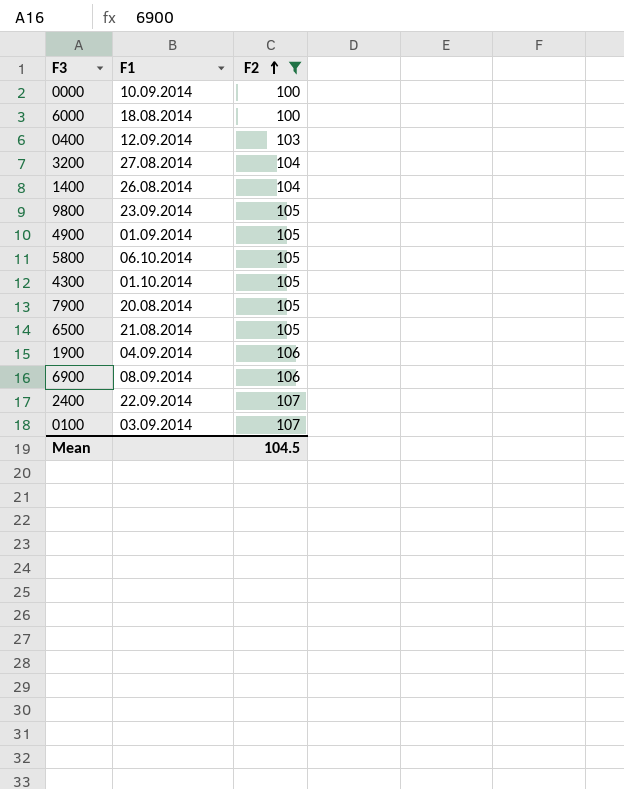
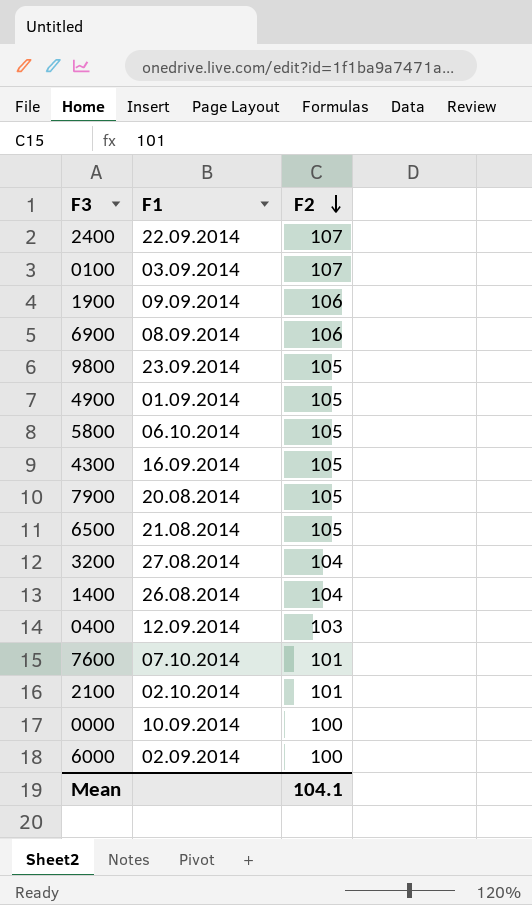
filter: F2 != 101 -> none
row order: F2 ascending -> F2 descending
1900 | F1: 04.09.2014 -> 09.09.2014
4300 | F1: 01.10.2014 -> 16.09.2014
6000 | F1: 18.08.2014 -> 02.09.2014
Mean | F2: 104.5 -> 104.1

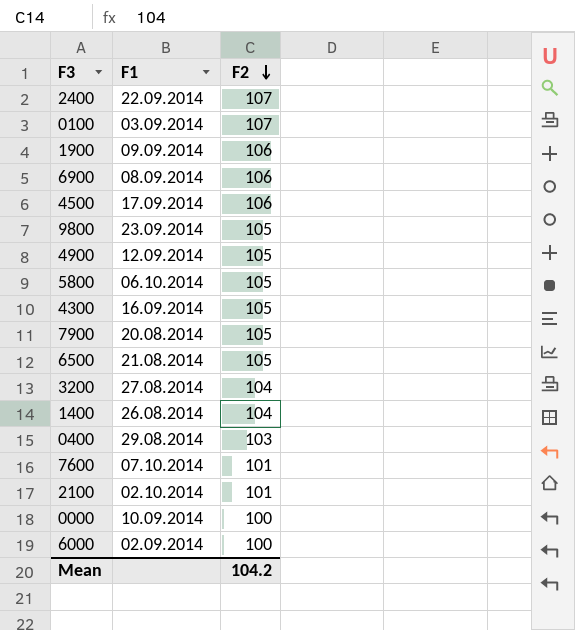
row 4500: none -> 17.09.2014 | 106
4900 | F1: 01.09.2014 -> 12.09.2014
0400 | F1: 12.09.2014 -> 29.08.2014
Mean | F2: 104.1 -> 104.2

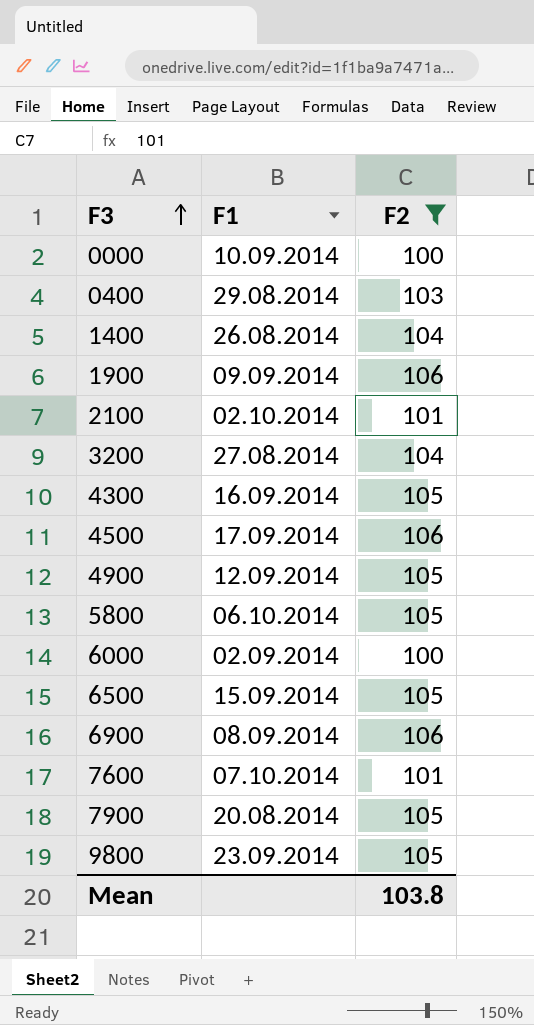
filter: none -> F2 != 107
row order: F2 descending -> F3 ascending
6500 | F1: 21.08.2014 -> 15.09.2014
Mean | F2: 104.2 -> 103.8

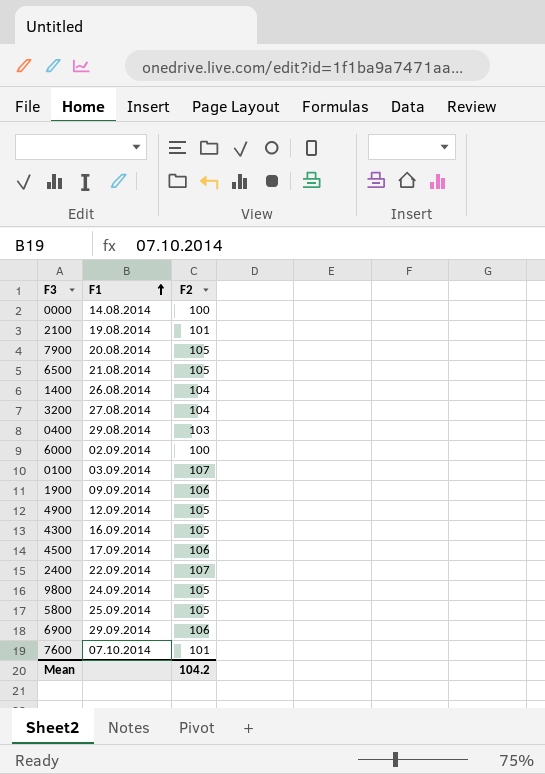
filter: F2 != 107 -> none
row order: F3 ascending -> F1 ascending
0000 | F1: 10.09.2014 -> 14.08.2014
2100 | F1: 02.10.2014 -> 19.08.2014
6500 | F1: 15.09.2014 -> 21.08.2014
9800 | F1: 23.09.2014 -> 24.09.2014
5800 | F1: 06.10.2014 -> 25.09.2014
6900 | F1: 08.09.2014 -> 29.09.2014
Mean | F2: 103.8 -> 104.2

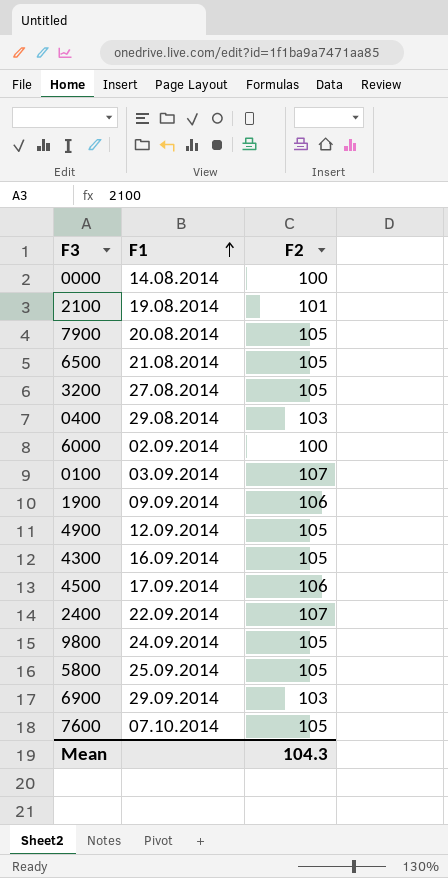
row 1400: 26.08.2014 | 104 -> none
3200 | F2: 104 -> 105
6900 | F2: 106 -> 103
7600 | F2: 101 -> 105
Mean | F2: 104.2 -> 104.3

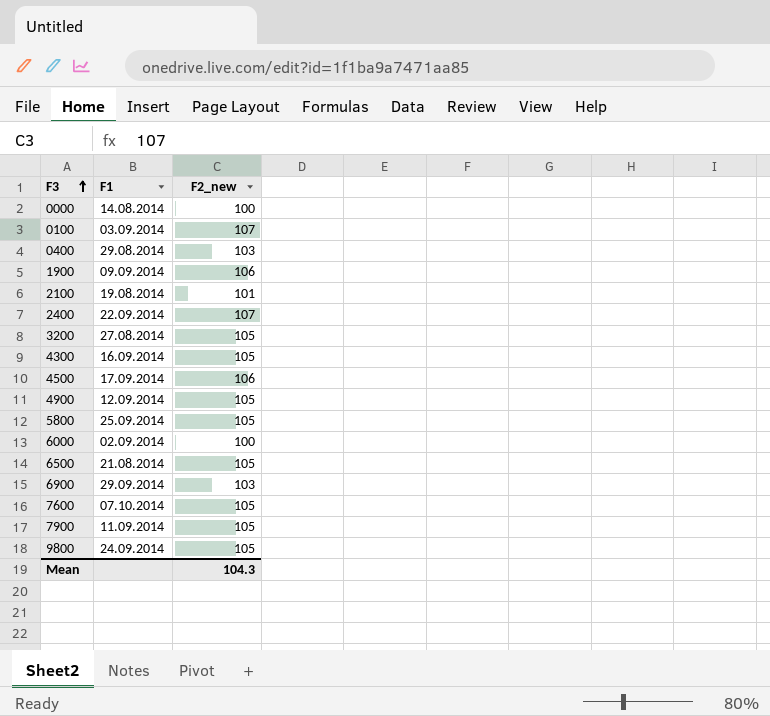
row order: F1 ascending -> F3 ascending
column name: F2 -> F2_new
7900 | F1: 20.08.2014 -> 11.09.2014

